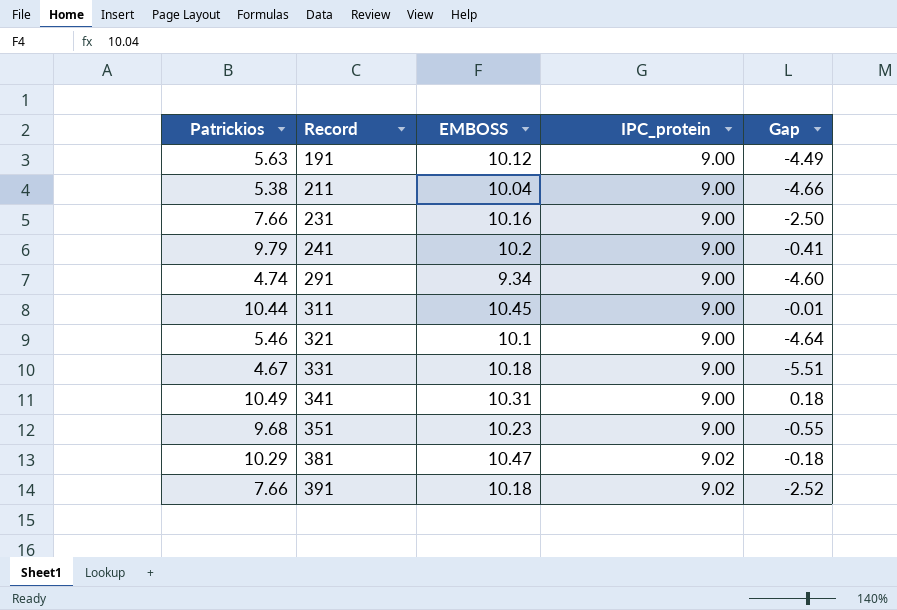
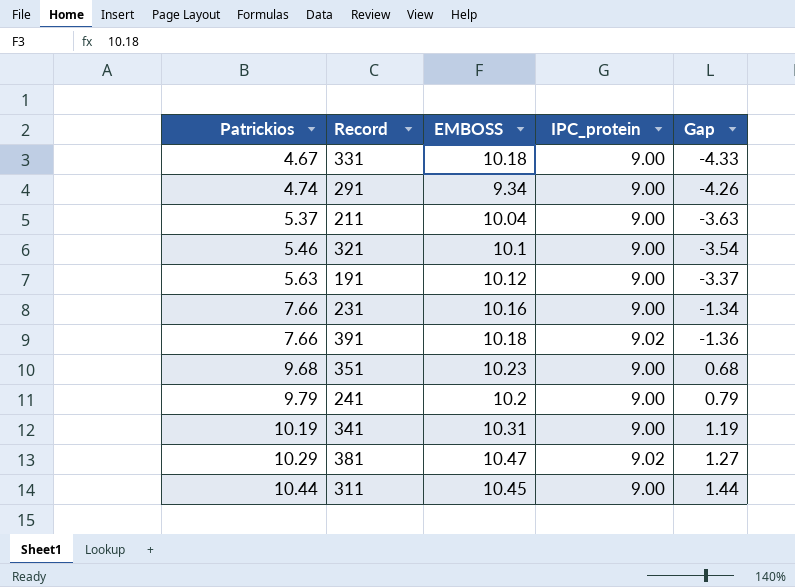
row order: Record ascending -> Patrickios ascending
column Gap | formula: [Patrickios] - [EMBOSS] -> [Patrickios] - [IPC_protein]
211 | Patrickios: 5.38 -> 5.37
341 | Patrickios: 10.49 -> 10.19

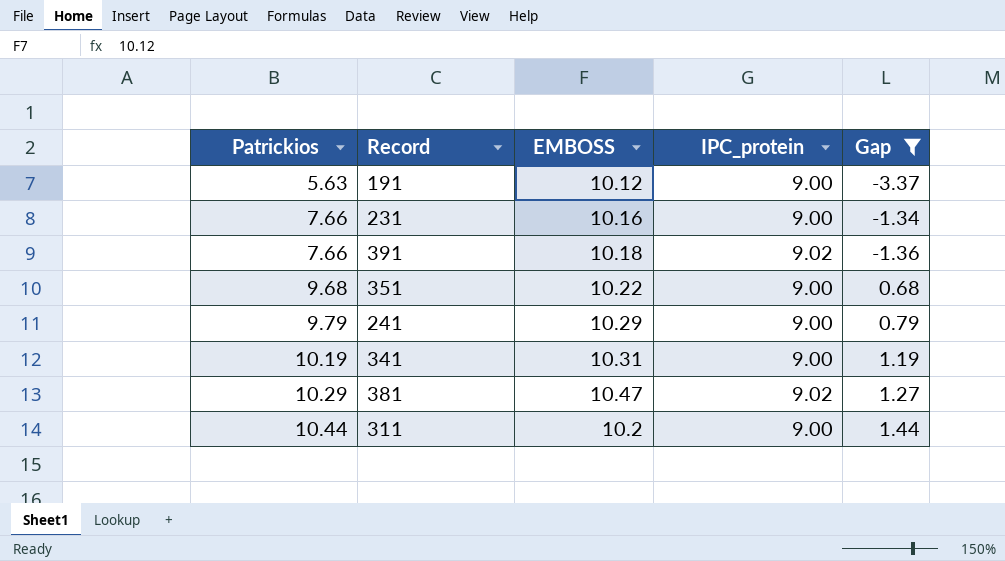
filter: none -> Gap >= -3.37
351 | EMBOSS: 10.23 -> 10.22
241 | EMBOSS: 10.2 -> 10.29
311 | EMBOSS: 10.45 -> 10.2

